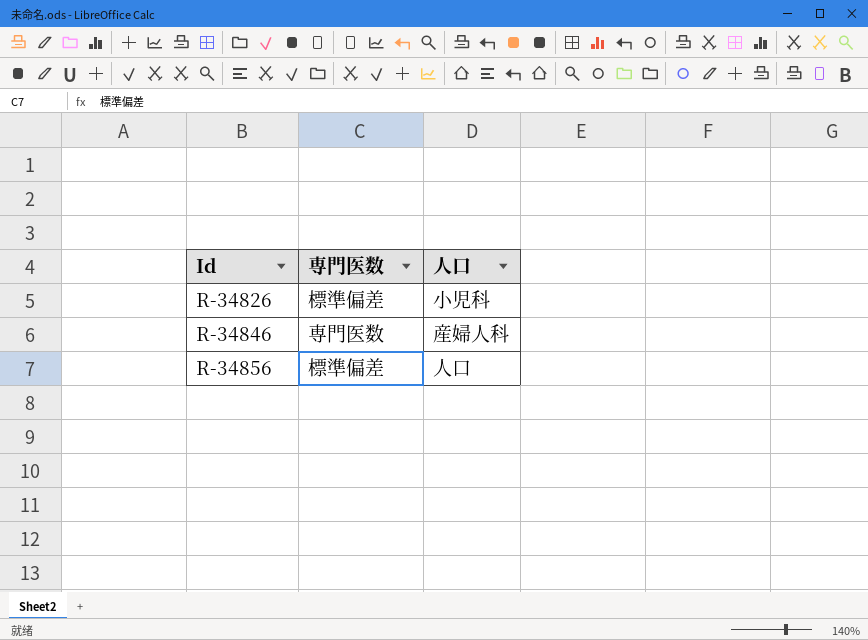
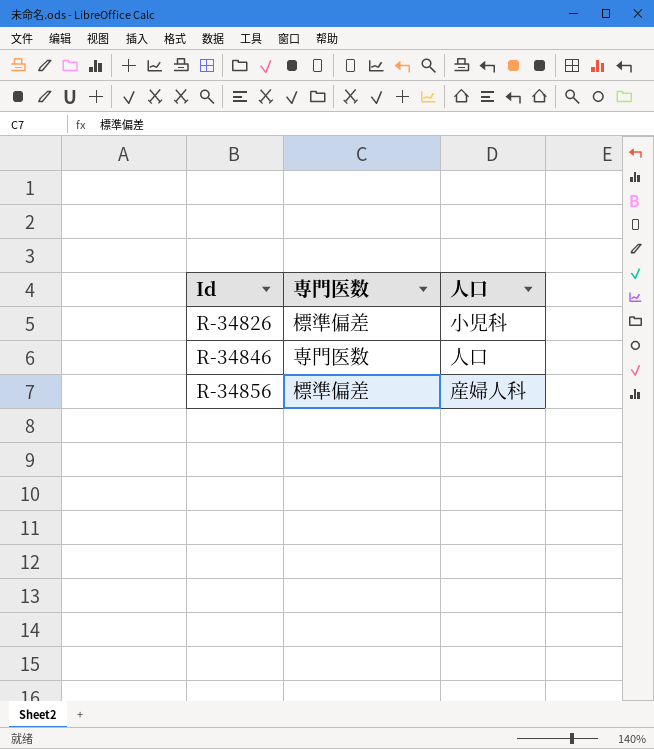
R-34846 | 人口: 産婦人科 -> 人口
R-34856 | 人口: 人口 -> 産婦人科

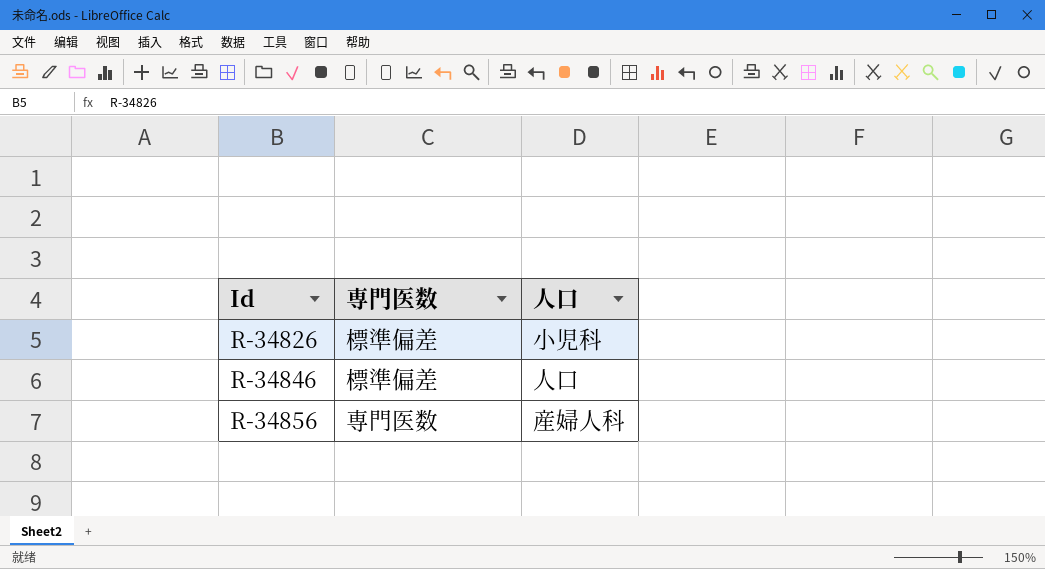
R-34846 | 専門医数: 専門医数 -> 標準偏差
R-34856 | 専門医数: 標準偏差 -> 専門医数

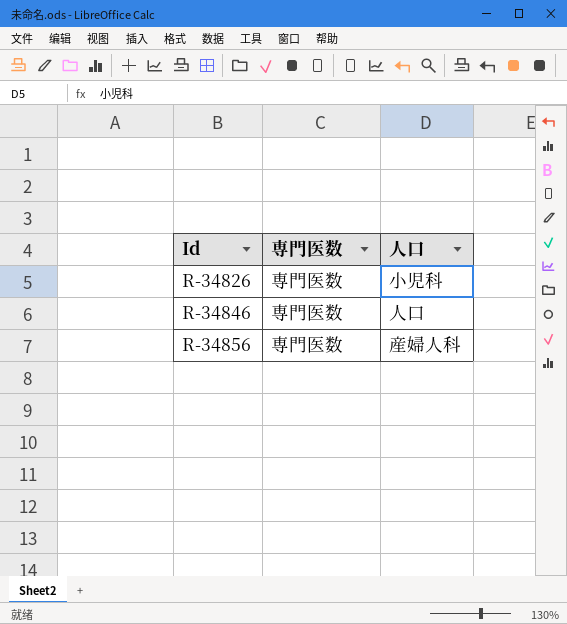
R-34826 | 専門医数: 標準偏差 -> 専門医数
R-34846 | 専門医数: 標準偏差 -> 専門医数

